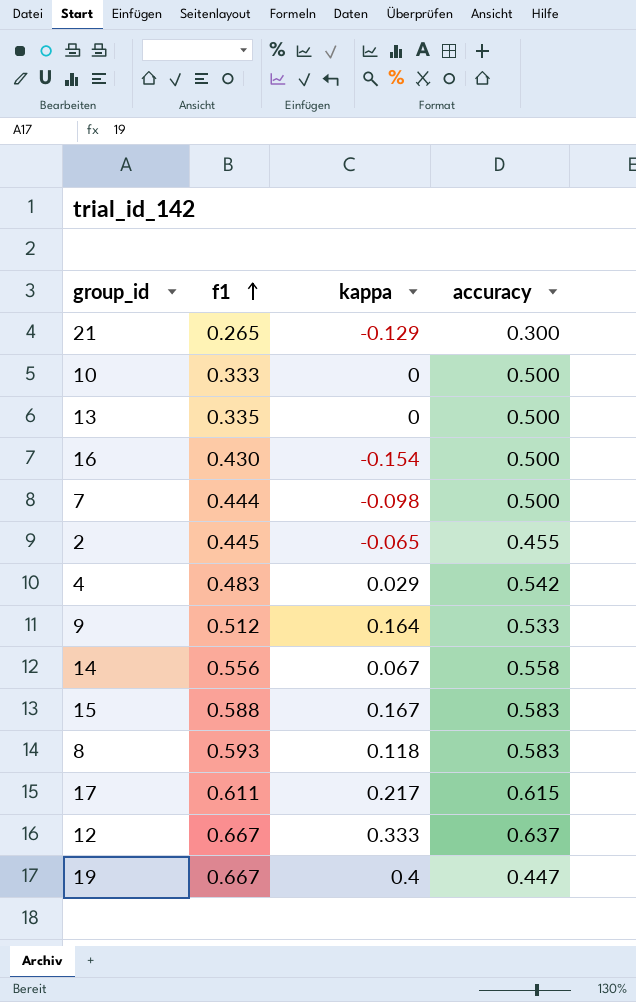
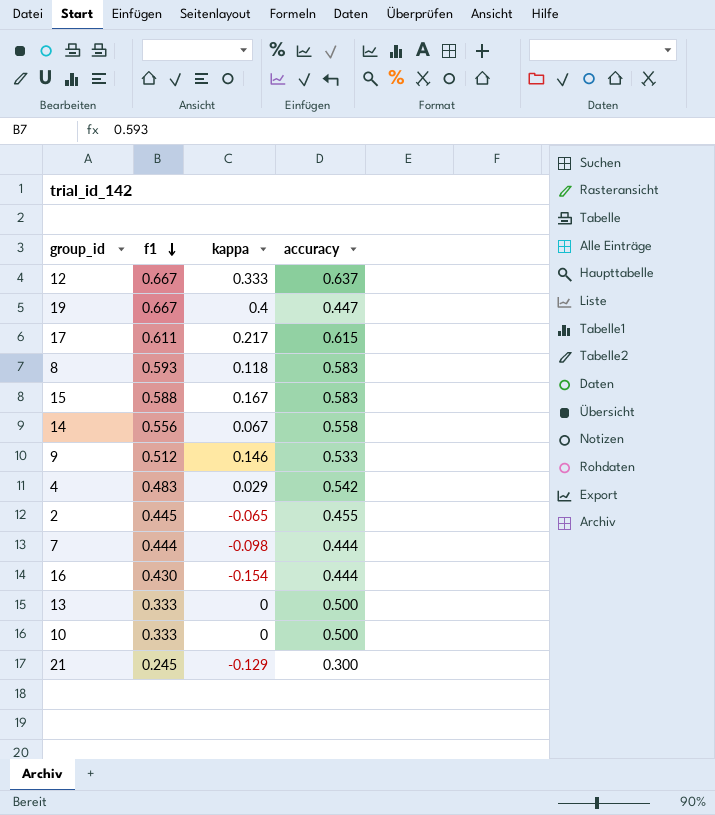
row order: f1 ascending -> f1 descending
9 | kappa: 0.164 -> 0.146
7 | accuracy: 0.500 -> 0.444
16 | accuracy: 0.500 -> 0.444
13 | f1: 0.335 -> 0.333
21 | f1: 0.265 -> 0.245

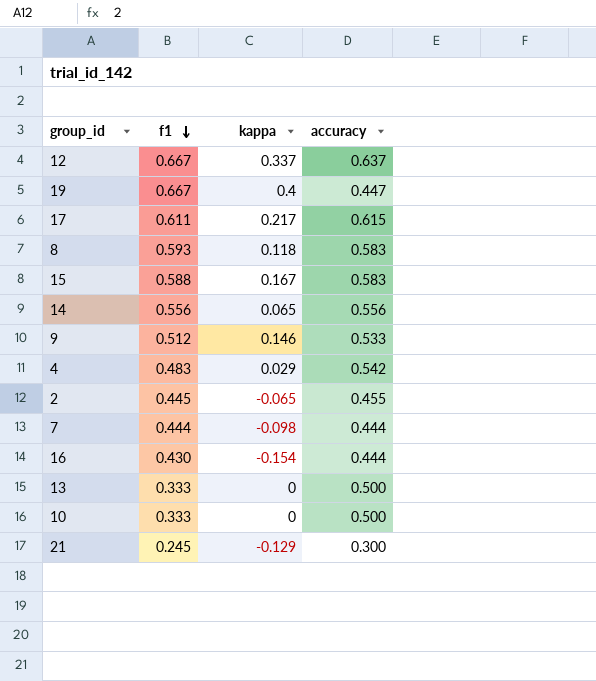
12 | kappa: 0.333 -> 0.337
14 | kappa: 0.067 -> 0.065
14 | accuracy: 0.558 -> 0.556

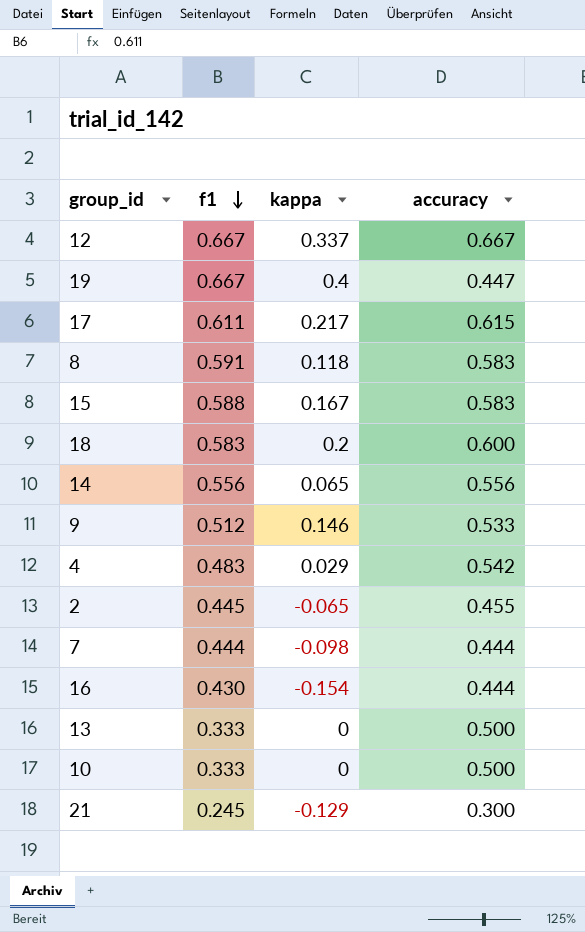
12 | accuracy: 0.637 -> 0.667
8 | f1: 0.593 -> 0.591
row 18: none -> 0.583 | 0.2 | 0.600

